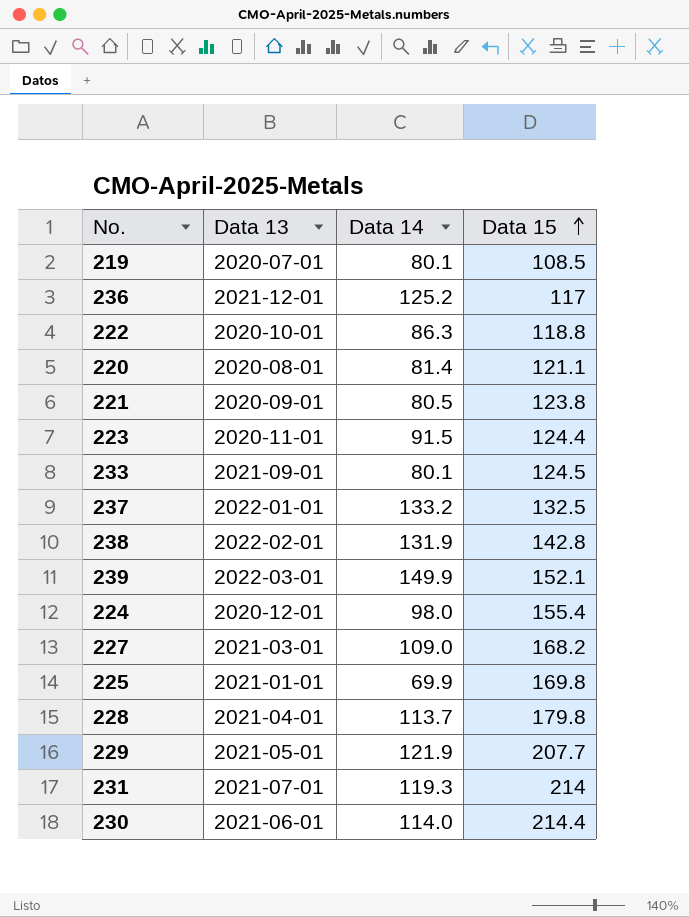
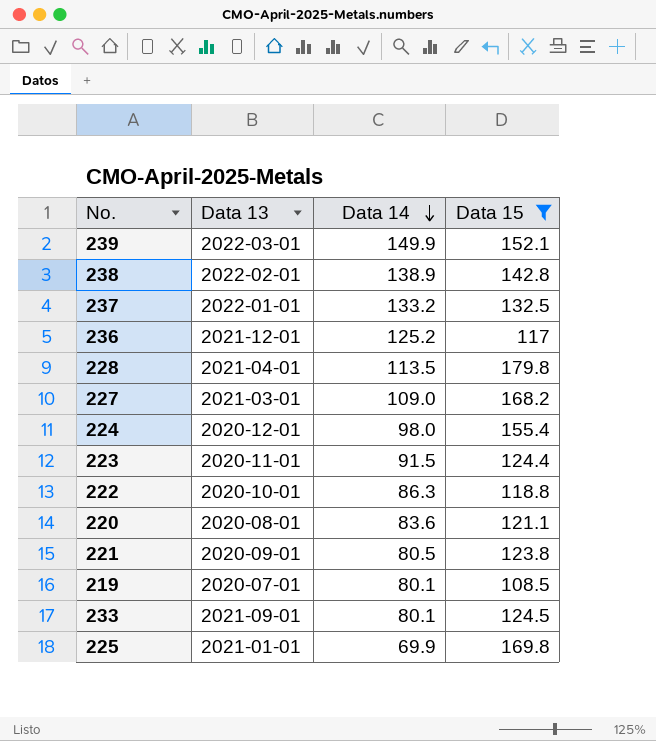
filter: none -> Data 15 <= 179.8
row order: Data 15 ascending -> Data 14 descending
238 | Data 14: 131.9 -> 138.9
228 | Data 14: 113.7 -> 113.5
220 | Data 14: 81.4 -> 83.6

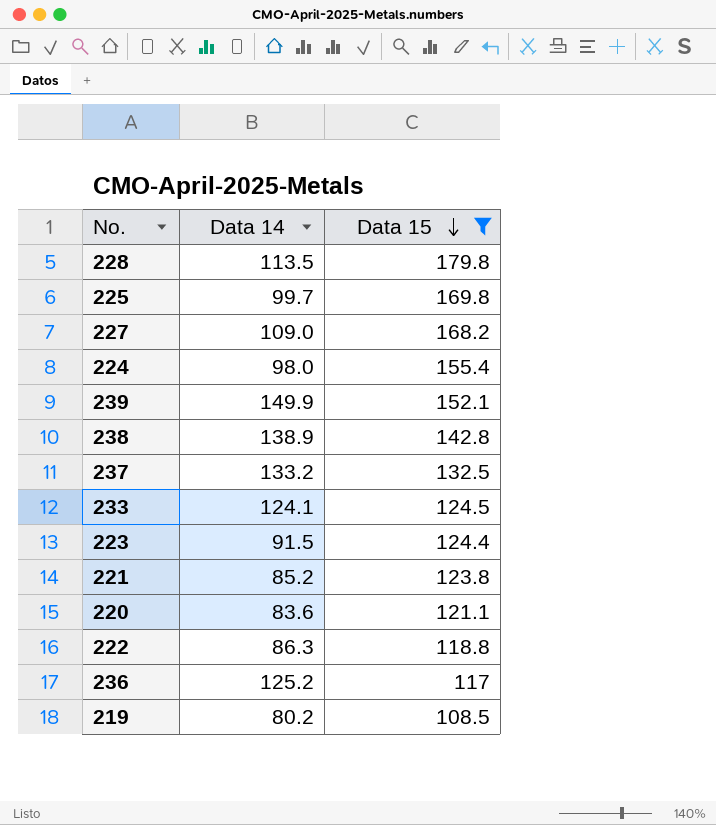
row order: Data 14 descending -> Data 15 descending
column Data 13 | position: 2 -> none
225 | Data 14: 69.9 -> 99.7
233 | Data 14: 80.1 -> 124.1
221 | Data 14: 80.5 -> 85.2
219 | Data 14: 80.1 -> 80.2

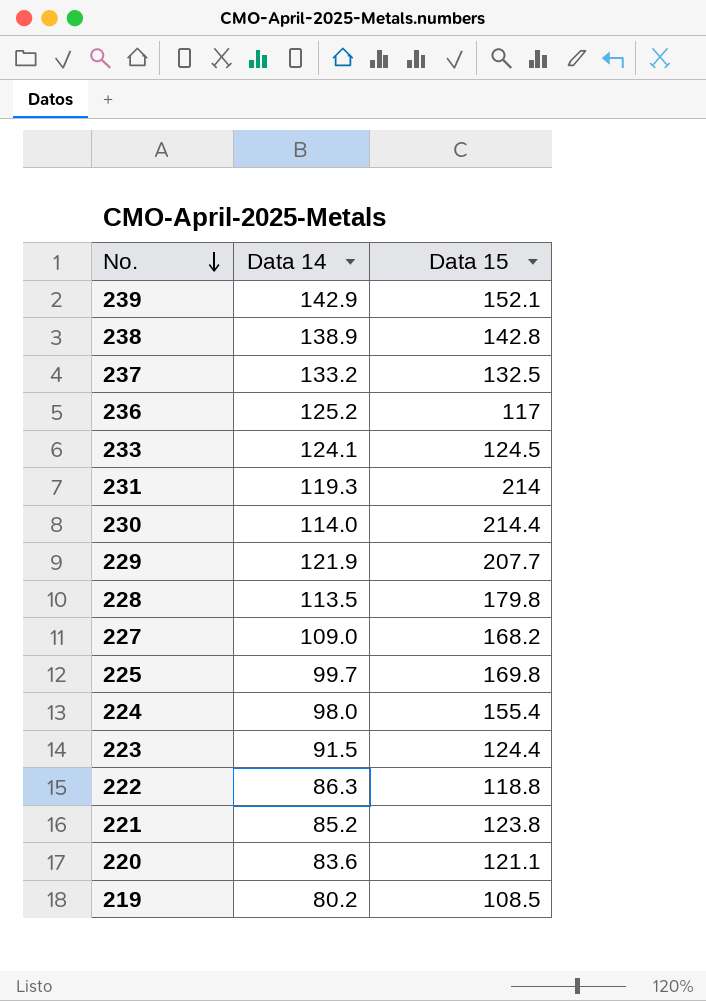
filter: Data 15 <= 179.8 -> none
row order: Data 15 descending -> No. descending
239 | Data 14: 149.9 -> 142.9

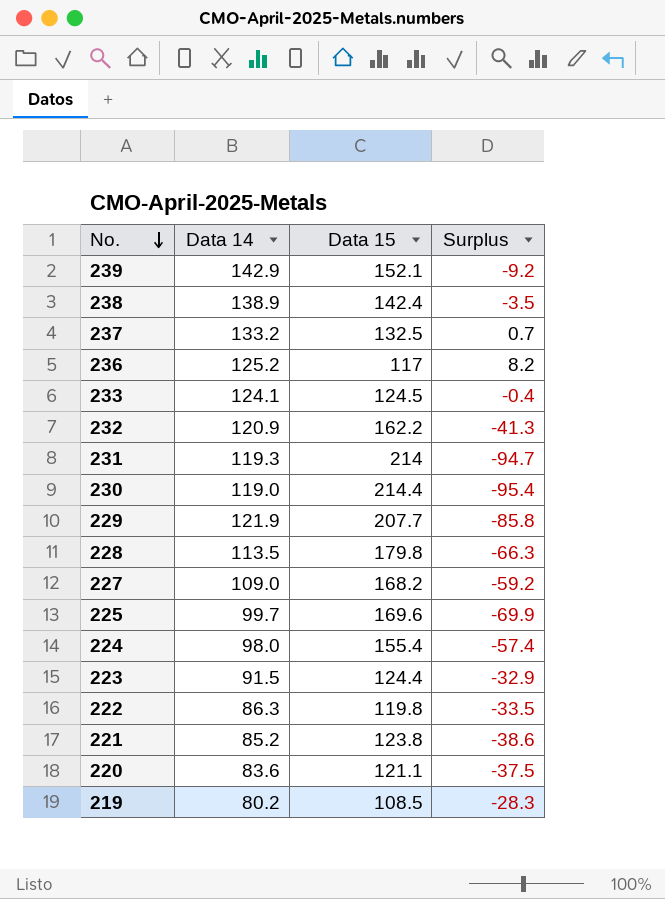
column Surplus | formula: none -> [Data 14] - [Data 15]
238 | Data 15: 142.8 -> 142.4
row 232: none -> 120.9 | 162.2 | -41.3
230 | Data 14: 114.0 -> 119.0
225 | Data 15: 169.8 -> 169.6
222 | Data 15: 118.8 -> 119.8

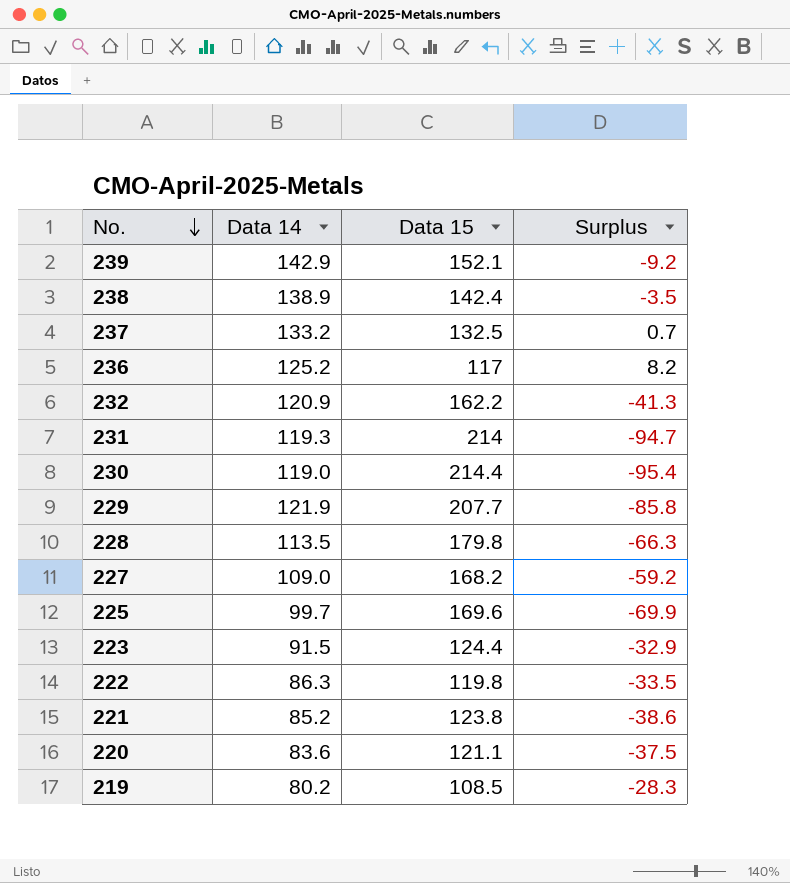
row 233: 124.1 | 124.5 | -0.4 -> none
row 224: 98.0 | 155.4 | -57.4 -> none

